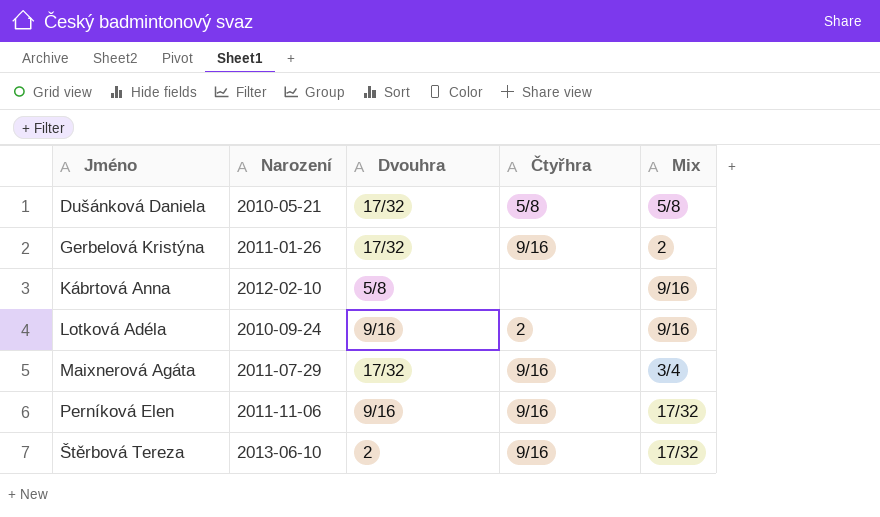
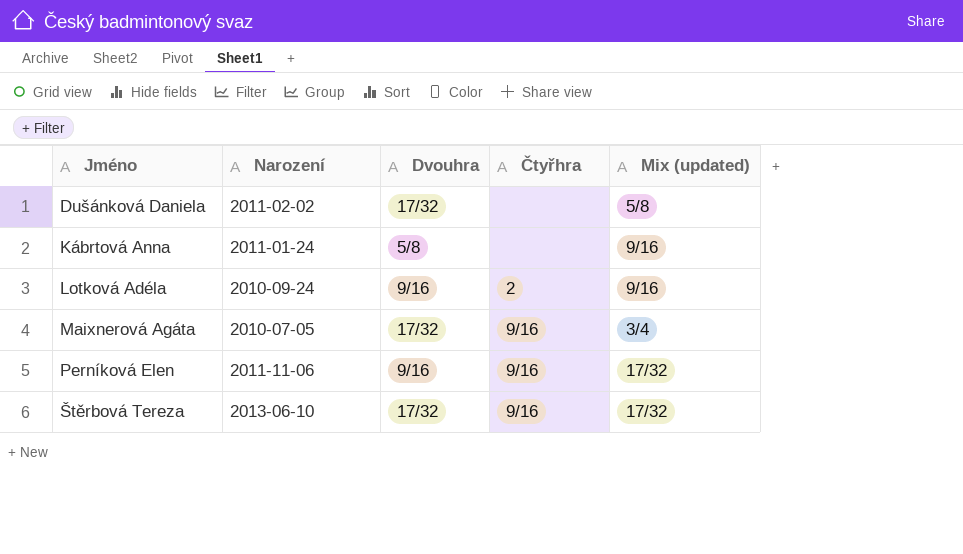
column name: Mix -> Mix (updated)
row Gerbelová Kristýna: 2011-01-26 | 17/32 | 9/16 | 2 -> none
Dušánková Daniela | Narození: 2010-05-21 -> 2011-02-02
Dušánková Daniela | Čtyřhra: 5/8 -> none
Kábrtová Anna | Narození: 2012-02-10 -> 2011-01-24
Maixnerová Agáta | Narození: 2011-07-29 -> 2010-07-05
Štěrbová Tereza | Dvouhra: 2 -> 17/32

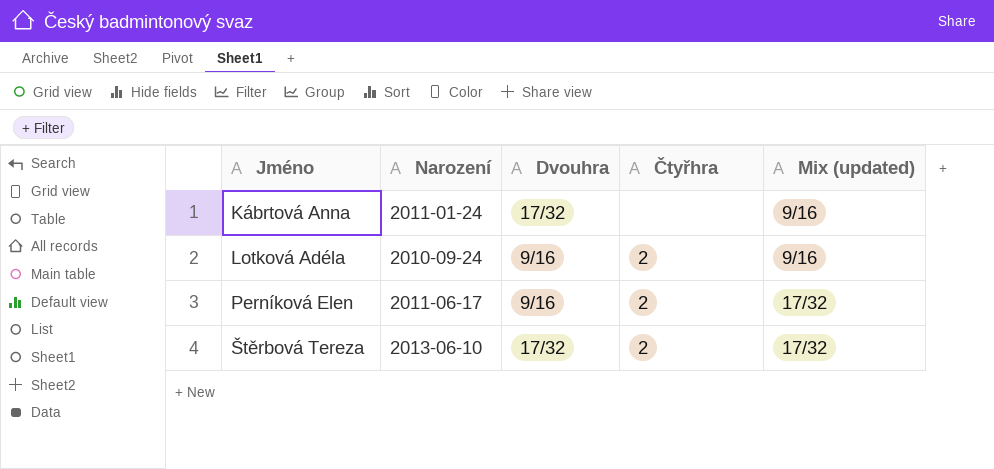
row Dušánková Daniela: 2011-02-02 | 17/32 | none | 5/8 -> none
row Maixnerová Agáta: 2010-07-05 | 17/32 | 9/16 | 3/4 -> none
Kábrtová Anna | Dvouhra: 5/8 -> 17/32
Perníková Elen | Narození: 2011-11-06 -> 2011-06-17
Perníková Elen | Čtyřhra: 9/16 -> 2
Štěrbová Tereza | Čtyřhra: 9/16 -> 2

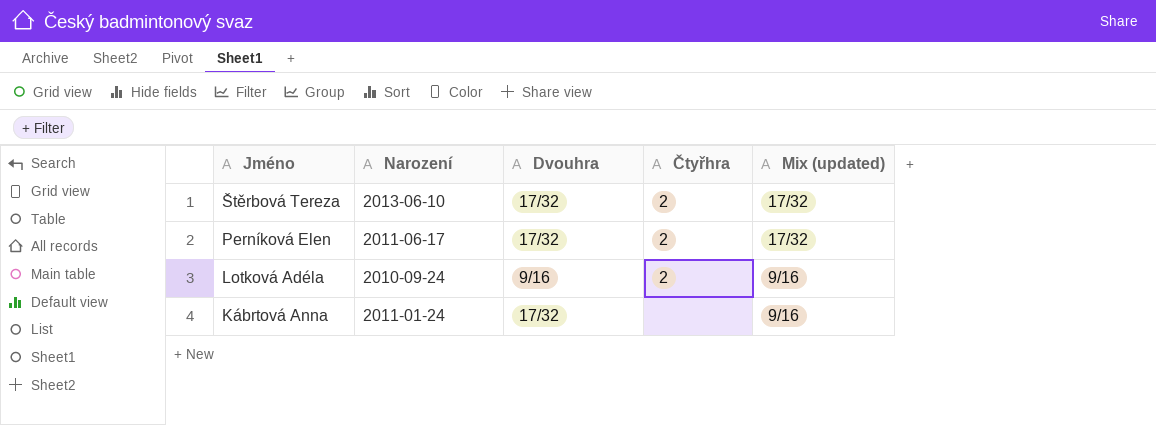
row order: Jméno ascending -> Jméno descending
Perníková Elen | Dvouhra: 9/16 -> 17/32

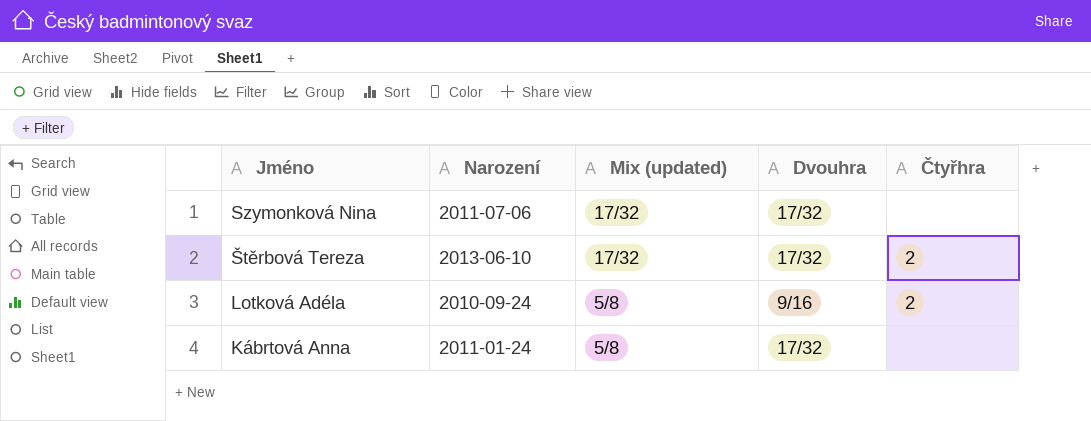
column Mix (updated) | position: 5 -> 3
row Perníková Elen: 2011-06-17 | 17/32 | 2 | 17/32 -> none
row Szymonková Nina: none -> 2011-07-06 | 17/32 | 17/32 | none
Lotková Adéla | Mix (updated): 9/16 -> 5/8
Kábrtová Anna | Mix (updated): 9/16 -> 5/8

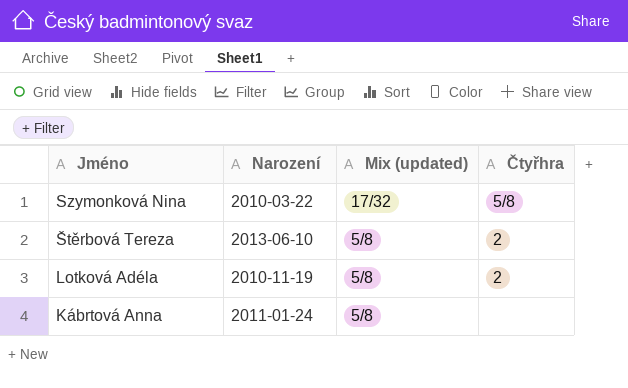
column Dvouhra | position: 4 -> none
Szymonková Nina | Narození: 2011-07-06 -> 2010-03-22
Szymonková Nina | Čtyřhra: none -> 5/8
Štěrbová Tereza | Mix (updated): 17/32 -> 5/8
Lotková Adéla | Narození: 2010-09-24 -> 2010-11-19

